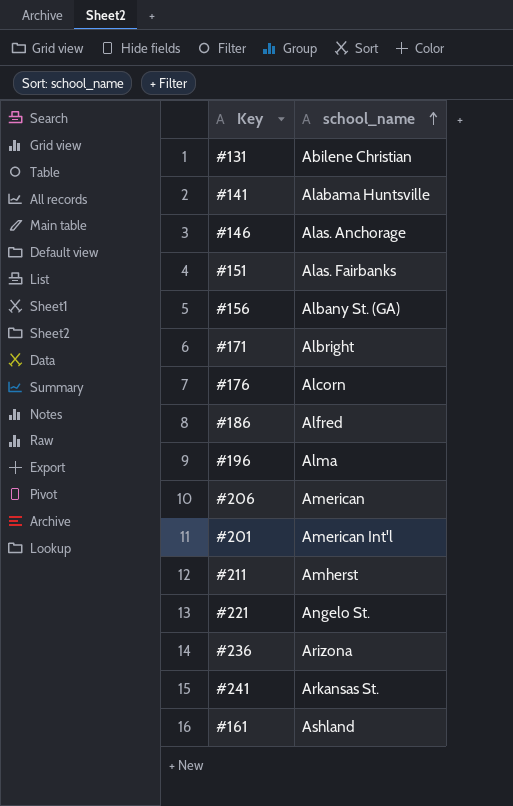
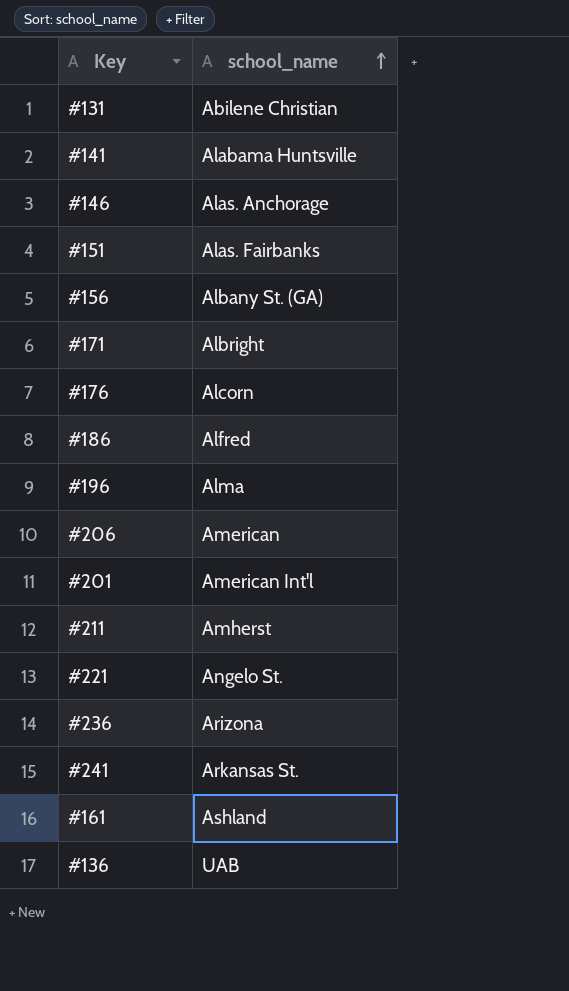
row #136: none -> UAB

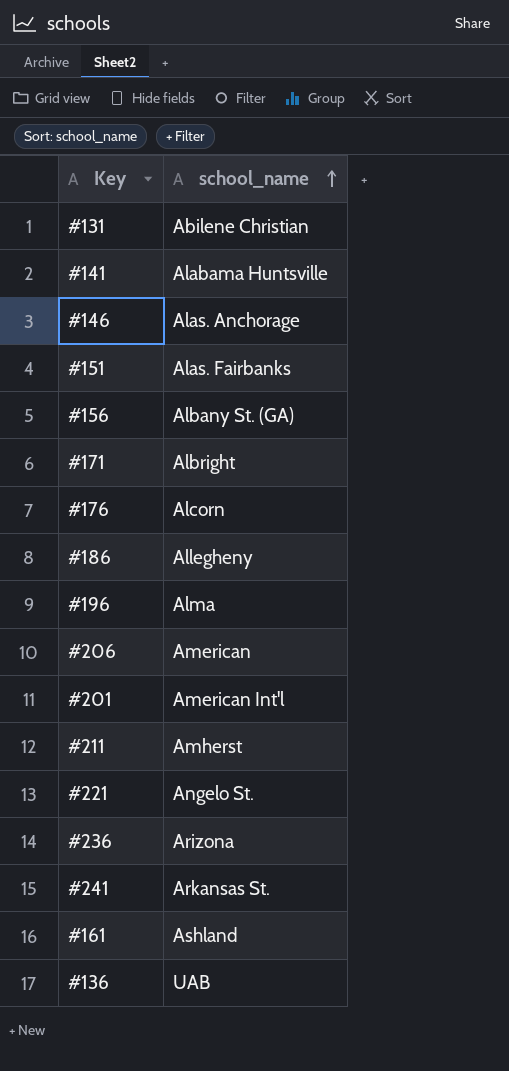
#186 | school_name: Alfred -> Allegheny

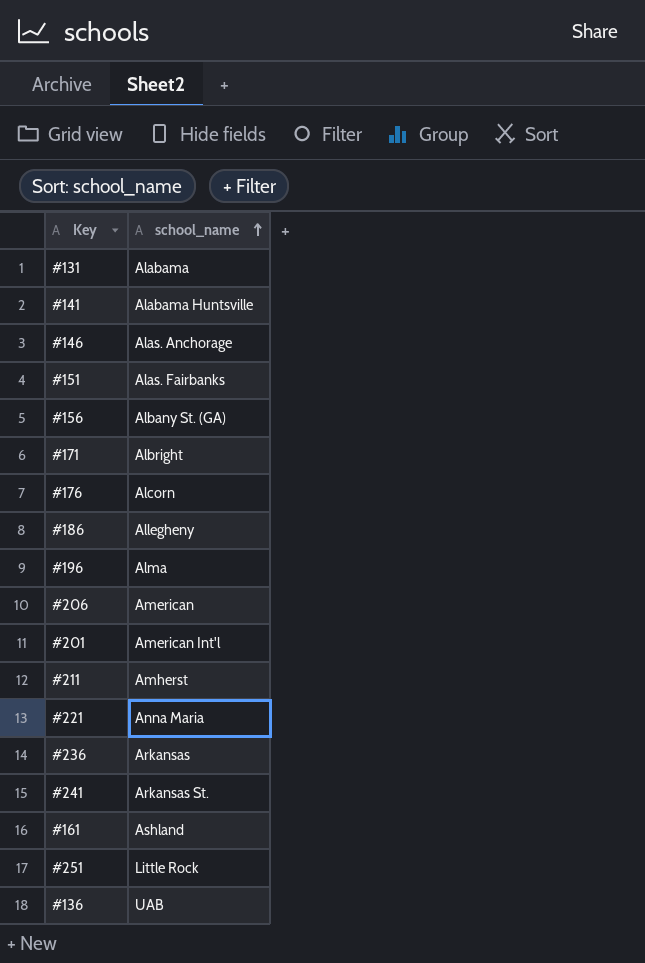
#131 | school_name: Abilene Christian -> Alabama
#221 | school_name: Angelo St. -> Anna Maria
#236 | school_name: Arizona -> Arkansas
row #251: none -> Little Rock

